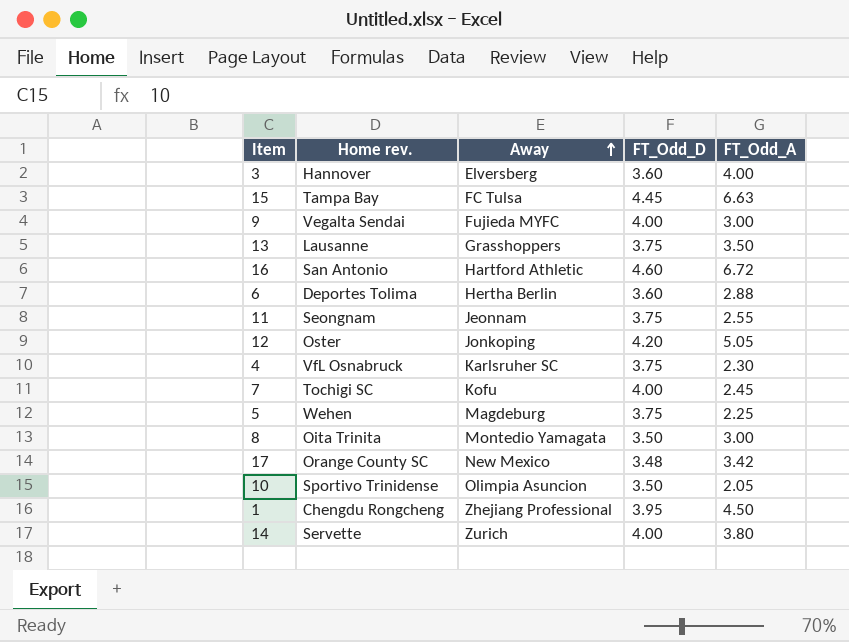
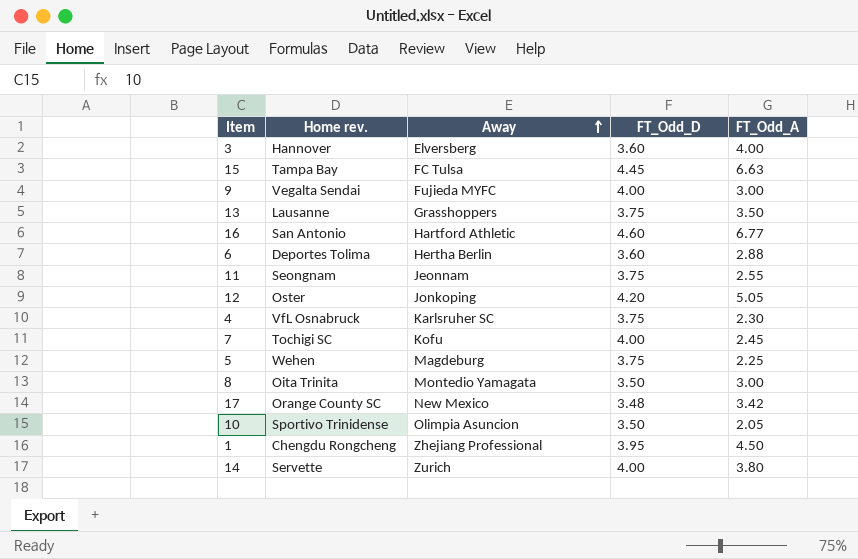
16 | FT_Odd_A: 6.72 -> 6.77

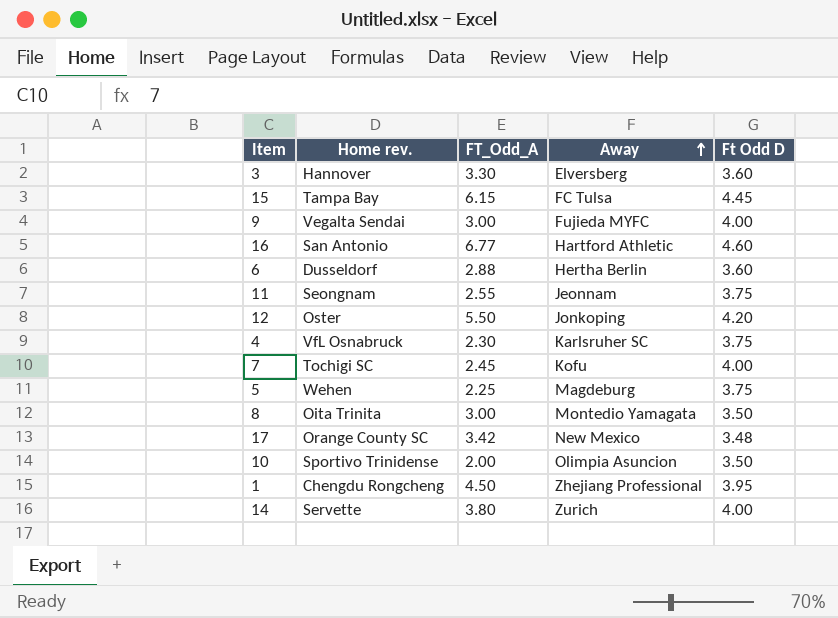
column FT_Odd_A | position: 5 -> 3
column name: FT_Odd_D -> Ft Odd D
row 13: Lausanne | Grasshoppers | 3.75 | 3.50 -> none
3 | FT_Odd_A: 4.00 -> 3.30
15 | FT_Odd_A: 6.63 -> 6.15
6 | Home rev.: Deportes Tolima -> Dusseldorf
12 | FT_Odd_A: 5.05 -> 5.50
10 | FT_Odd_A: 2.05 -> 2.00

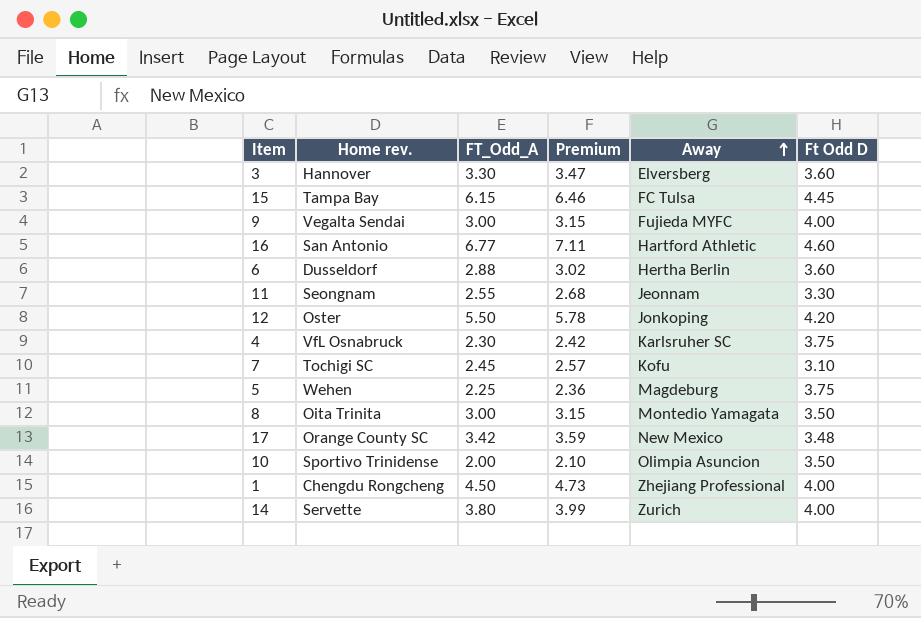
column Premium | formula: none -> [FT_Odd_A] * 1.05
11 | Ft Odd D: 3.75 -> 3.30
7 | Ft Odd D: 4.00 -> 3.10
1 | Ft Odd D: 3.95 -> 4.00

